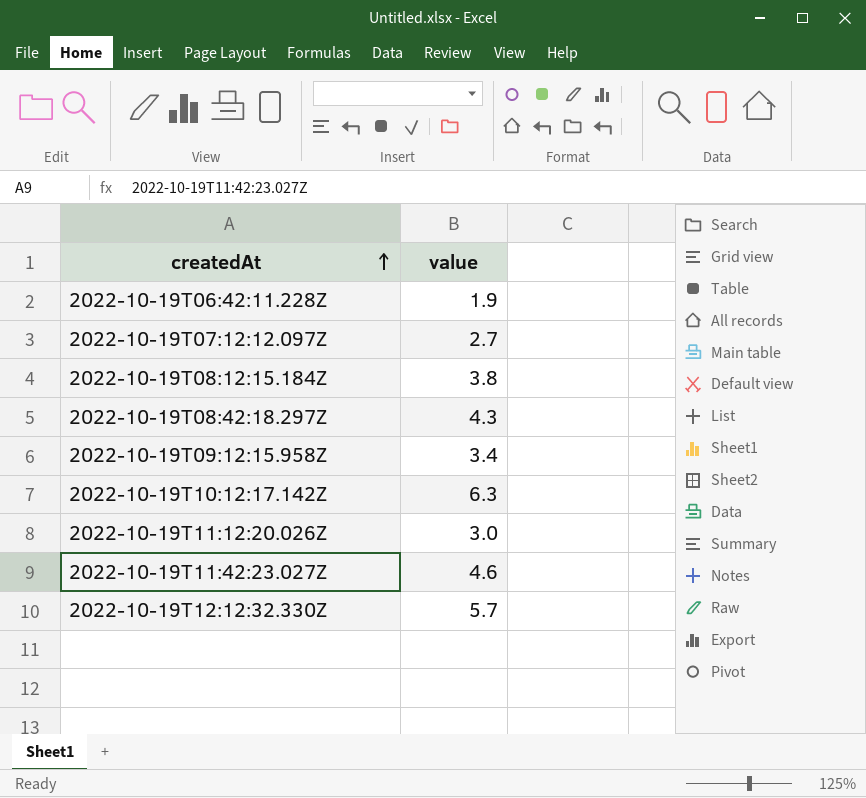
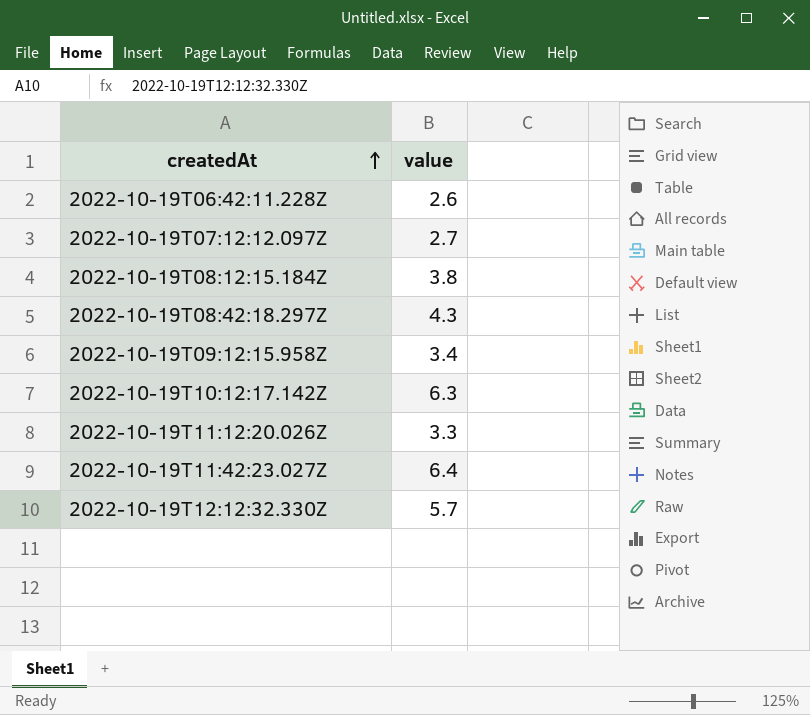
2022-10-19T06:42:11.228Z | value: 1.9 -> 2.6
2022-10-19T11:12:20.026Z | value: 3.0 -> 3.3
2022-10-19T11:42:23.027Z | value: 4.6 -> 6.4

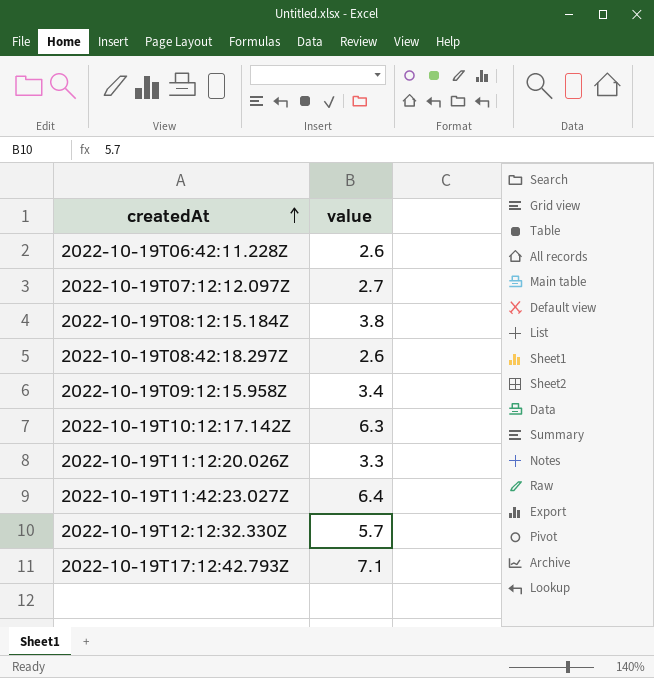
2022-10-19T08:42:18.297Z | value: 4.3 -> 2.6
row 2022-10-19T17:12:42.793Z: none -> 7.1

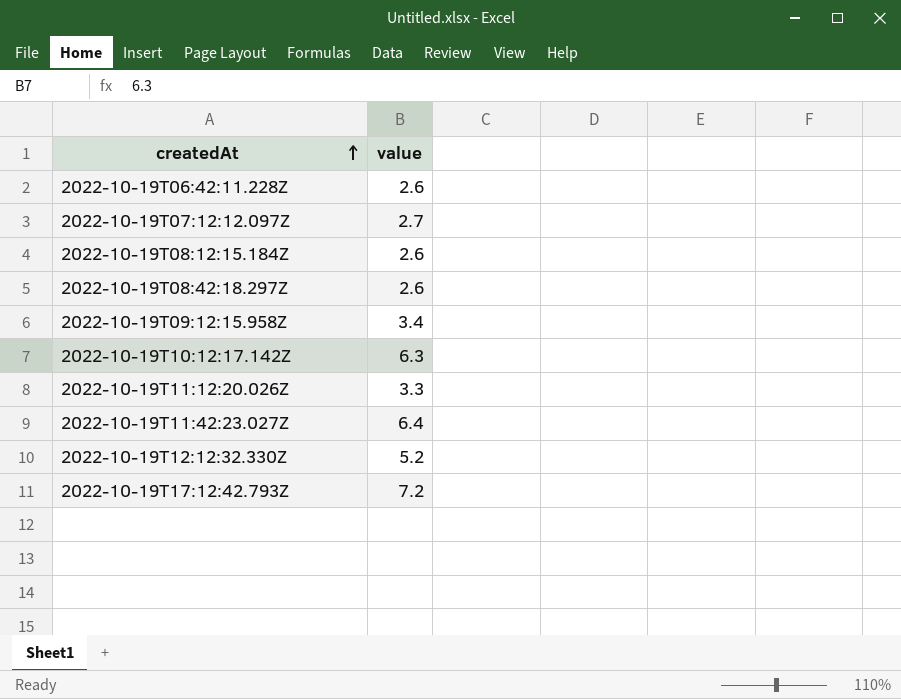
2022-10-19T08:12:15.184Z | value: 3.8 -> 2.6
2022-10-19T12:12:32.330Z | value: 5.7 -> 5.2
2022-10-19T17:12:42.793Z | value: 7.1 -> 7.2

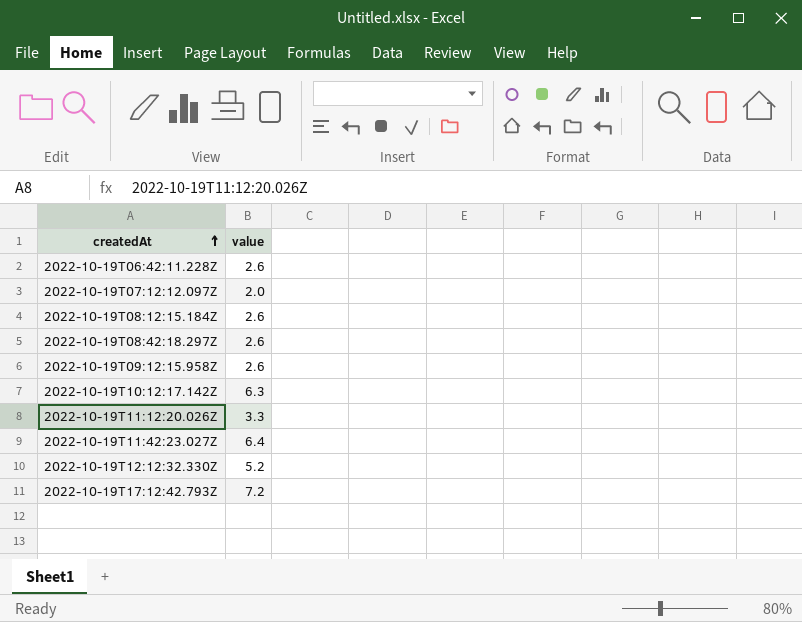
2022-10-19T07:12:12.097Z | value: 2.7 -> 2.0
2022-10-19T09:12:15.958Z | value: 3.4 -> 2.6

